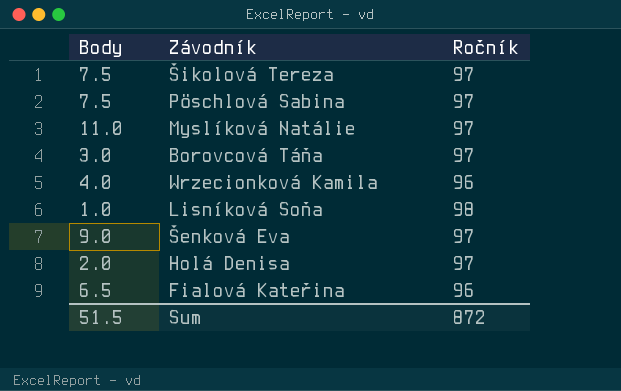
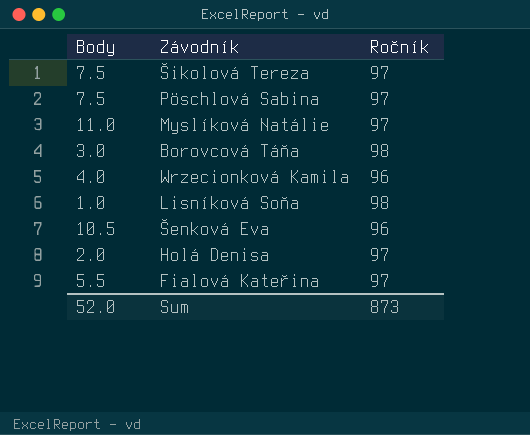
Borovcová Táňa | Ročník: 97 -> 98
Šenková Eva | Body: 9.0 -> 10.5
Šenková Eva | Ročník: 97 -> 96
Fialová Kateřina | Body: 6.5 -> 5.5
Fialová Kateřina | Ročník: 96 -> 97
Sum | Body: 51.5 -> 52.0
Sum | Ročník: 872 -> 873

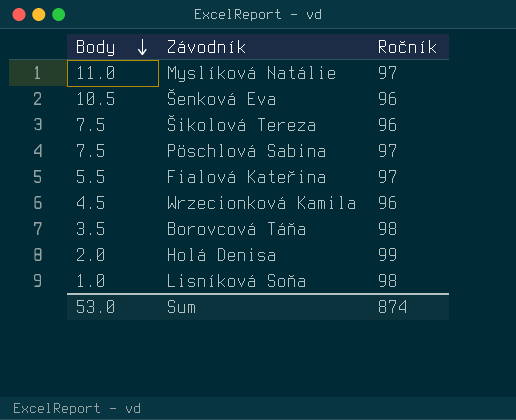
row order: none -> Body descending
Šikolová Tereza | Ročník: 97 -> 96
Wrzecionková Kamila | Body: 4.0 -> 4.5
Borovcová Táňa | Body: 3.0 -> 3.5
Holá Denisa | Ročník: 97 -> 99
Sum | Body: 52.0 -> 53.0
Sum | Ročník: 873 -> 874

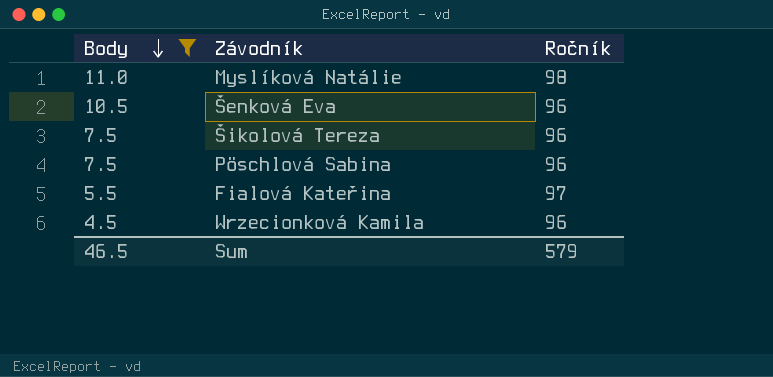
filter: none -> Body >= 4.5
Myslíková Natálie | Ročník: 97 -> 98
Pöschlová Sabina | Ročník: 97 -> 96
Sum | Body: 53.0 -> 46.5
Sum | Ročník: 874 -> 579

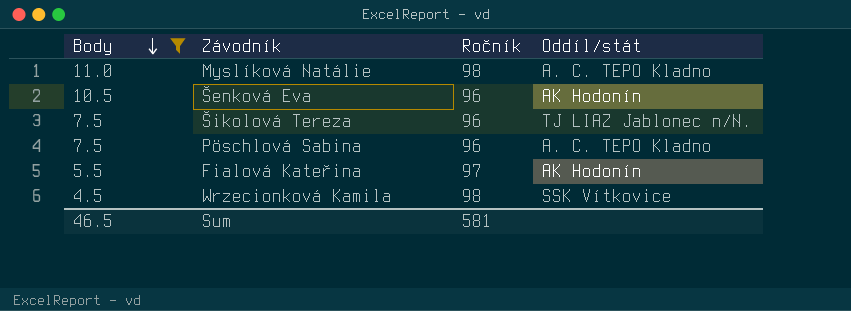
column Oddíl/stát | position: none -> 4
Wrzecionková Kamila | Ročník: 96 -> 98
Sum | Ročník: 579 -> 581

